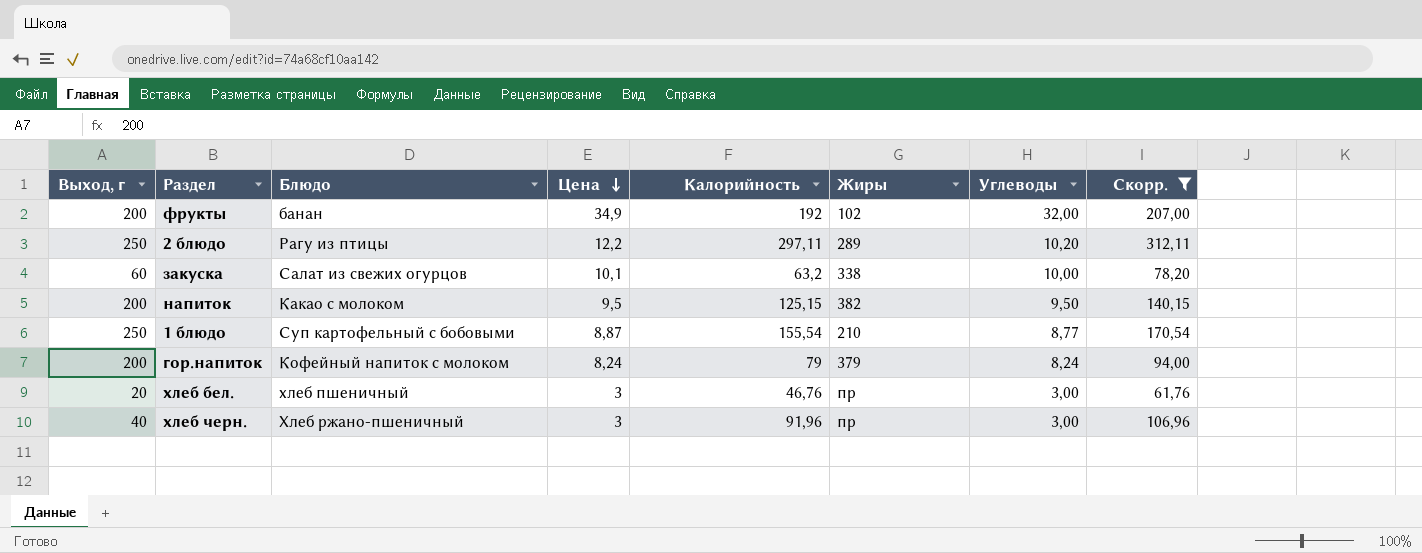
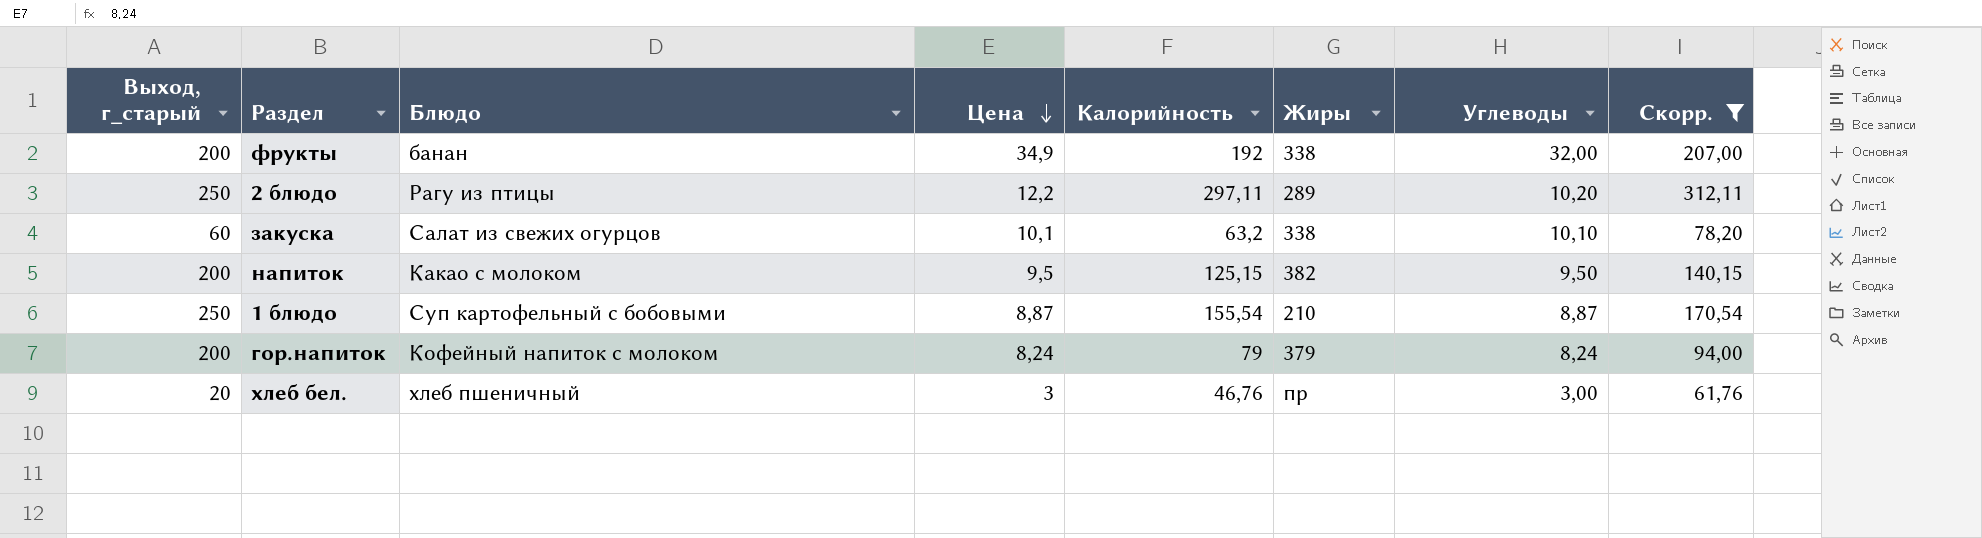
column name: Выход, г -> Выход, г_старый
row хлеб черн.: 40 | Хлеб ржано-пшеничный | 3 | 91,96 | пр | 3,00 | 106,96 -> none
фрукты | Жиры: 102 -> 338
закуска | Углеводы: 10,00 -> 10,10
1 блюдо | Углеводы: 8,77 -> 8,87

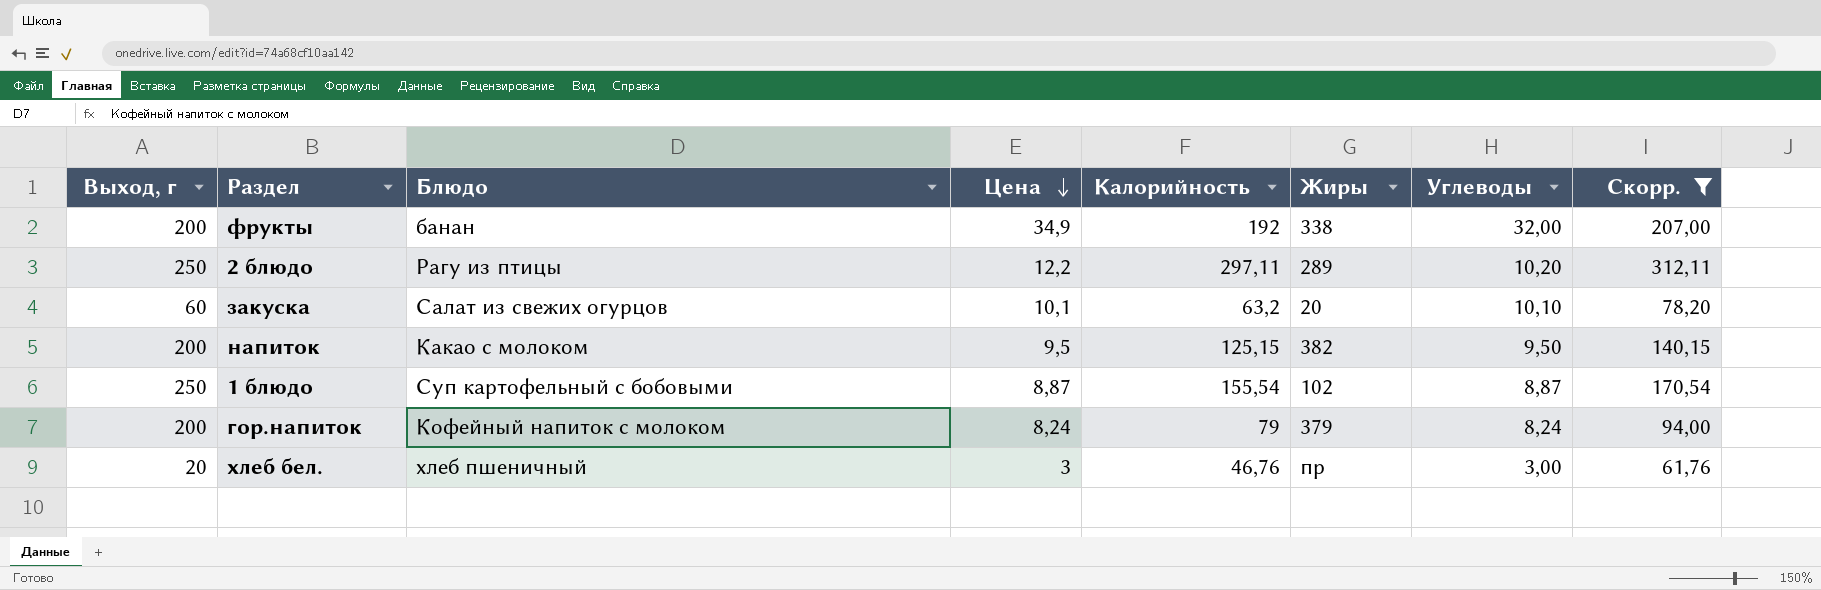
column name: Выход, г_старый -> Выход, г
закуска | Жиры: 338 -> 20
1 блюдо | Жиры: 210 -> 102

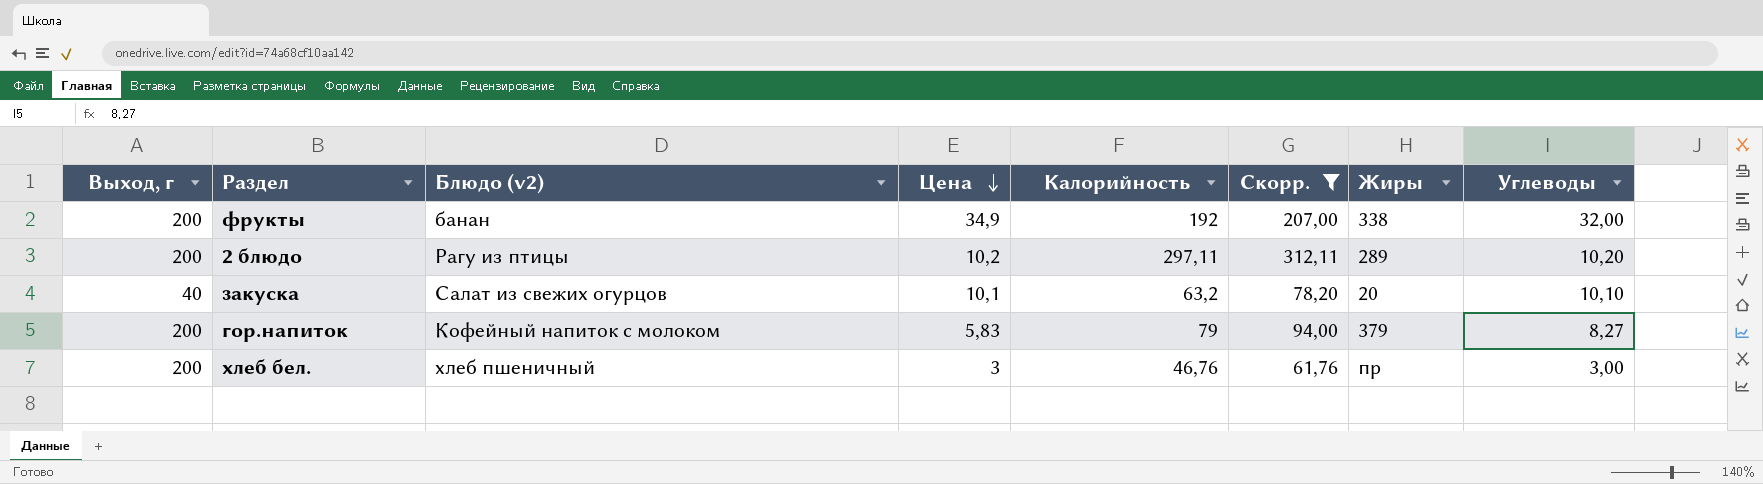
column name: Блюдо -> Блюдо (v2)
column Скорр. | position: 8 -> 6
row напиток: 200 | Какао с молоком | 9,5 | 125,15 | 382 | 9,50 | 140,15 -> none
row 1 блюдо: 250 | Суп картофельный с бобовыми | 8,87 | 155,54 | 102 | 8,87 | 170,54 -> none
2 блюдо | Выход, г: 250 -> 200
2 блюдо | Цена: 12,2 -> 10,2
закуска | Выход, г: 60 -> 40
гор.напиток | Цена: 8,24 -> 5,83
гор.напиток | Углеводы: 8,24 -> 8,27
хлеб бел. | Выход, г: 20 -> 200

